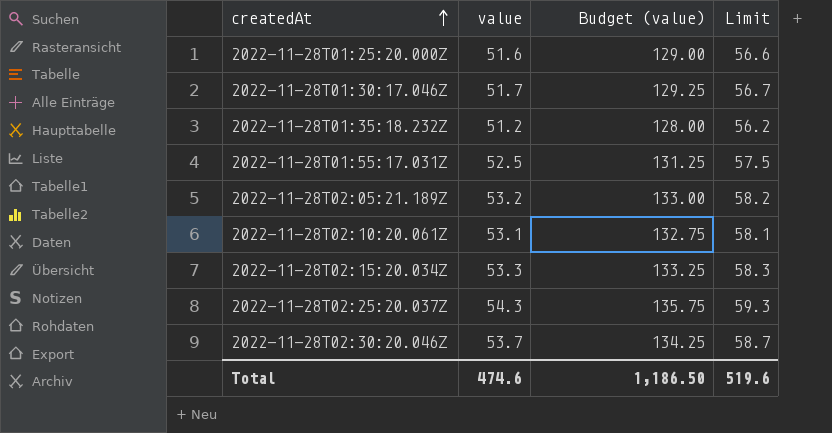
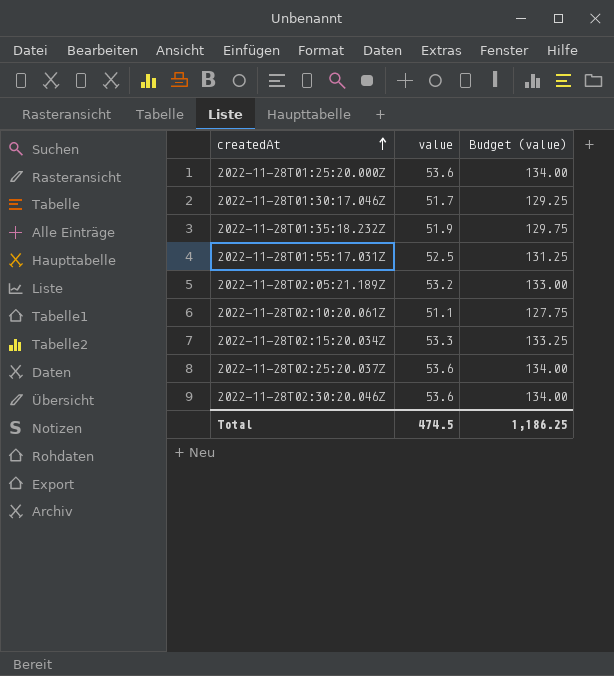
column Limit | formula: [value] + 5 -> none
2022-11-28T01:25:20.000Z | value: 51.6 -> 53.6
2022-11-28T01:25:20.000Z | Budget (value): 129.00 -> 134.00
2022-11-28T01:35:18.232Z | value: 51.2 -> 51.9
2022-11-28T01:35:18.232Z | Budget (value): 128.00 -> 129.75
2022-11-28T02:10:20.061Z | value: 53.1 -> 51.1
2022-11-28T02:10:20.061Z | Budget (value): 132.75 -> 127.75
2022-11-28T02:25:20.037Z | value: 54.3 -> 53.6
2022-11-28T02:25:20.037Z | Budget (value): 135.75 -> 134.00
2022-11-28T02:30:20.046Z | value: 53.7 -> 53.6
2022-11-28T02:30:20.046Z | Budget (value): 134.25 -> 134.00
Total | value: 474.6 -> 474.5
Total | Budget (value): 1,186.50 -> 1,186.25

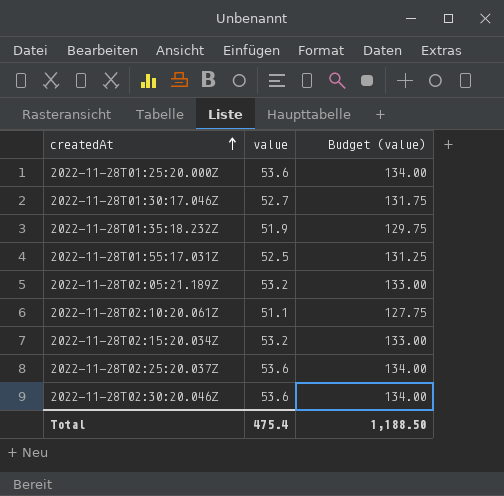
2022-11-28T01:30:17.046Z | value: 51.7 -> 52.7
2022-11-28T01:30:17.046Z | Budget (value): 129.25 -> 131.75
2022-11-28T02:15:20.034Z | value: 53.3 -> 53.2
2022-11-28T02:15:20.034Z | Budget (value): 133.25 -> 133.00
Total | value: 474.5 -> 475.4
Total | Budget (value): 1,186.25 -> 1,188.50

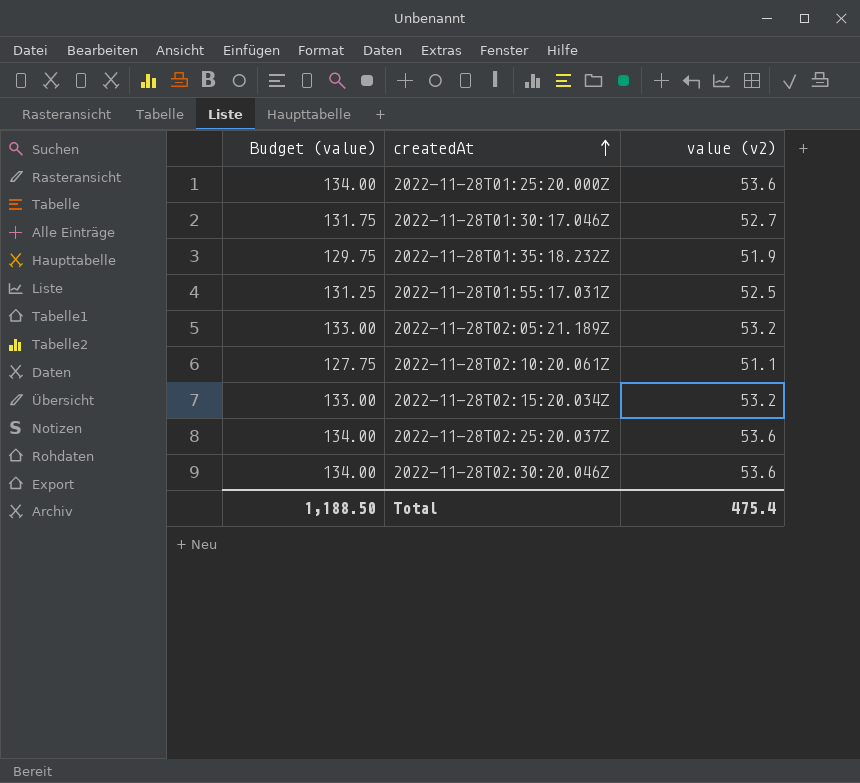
column Budget (value) | position: 3 -> 1
column name: value -> value (v2)

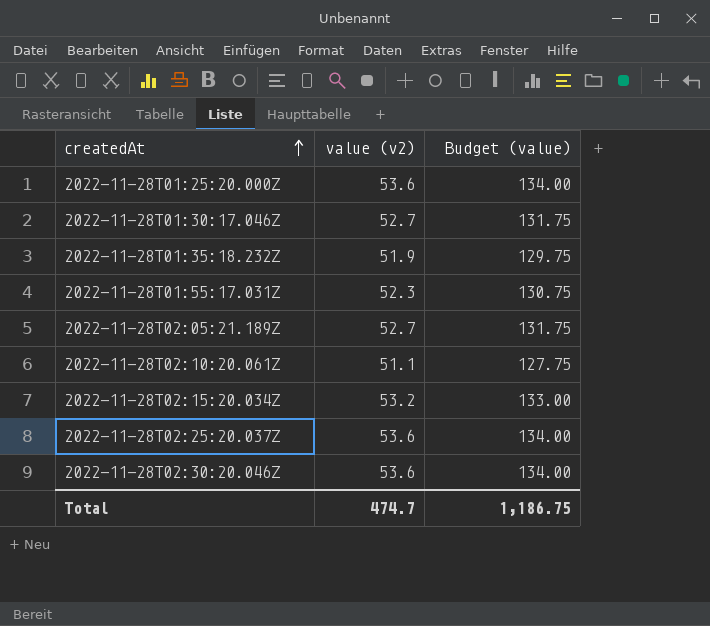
column Budget (value) | position: 1 -> 3
2022-11-28T01:55:17.031Z | value (v2): 52.5 -> 52.3
2022-11-28T01:55:17.031Z | Budget (value): 131.25 -> 130.75
2022-11-28T02:05:21.189Z | value (v2): 53.2 -> 52.7
2022-11-28T02:05:21.189Z | Budget (value): 133.00 -> 131.75
Total | value (v2): 475.4 -> 474.7
Total | Budget (value): 1,188.50 -> 1,186.75

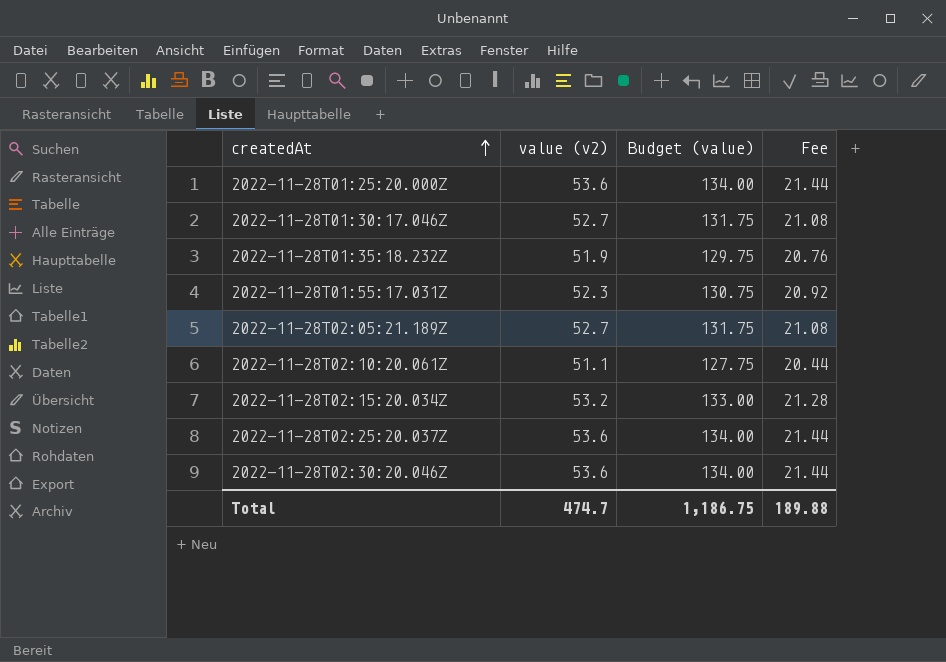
column Fee | formula: none -> [value (v2)] * 0.4

